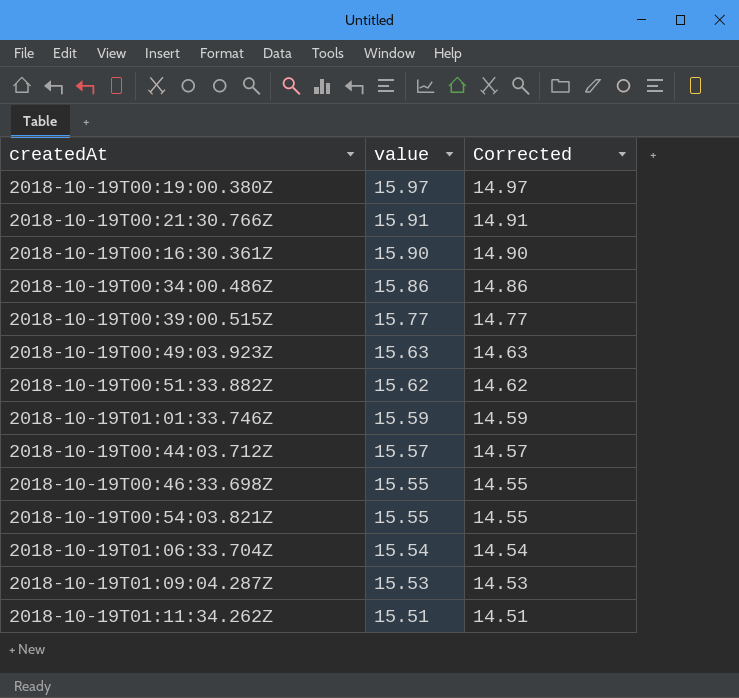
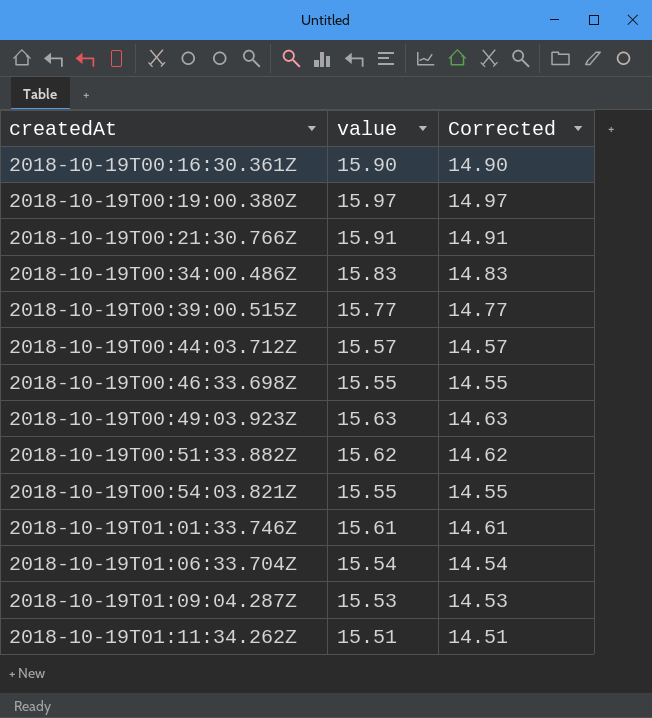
row order: value descending -> createdAt ascending
2018-10-19T00:34:00.486Z | value: 15.86 -> 15.83
2018-10-19T00:34:00.486Z | Corrected: 14.86 -> 14.83
2018-10-19T01:01:33.746Z | value: 15.59 -> 15.61
2018-10-19T01:01:33.746Z | Corrected: 14.59 -> 14.61

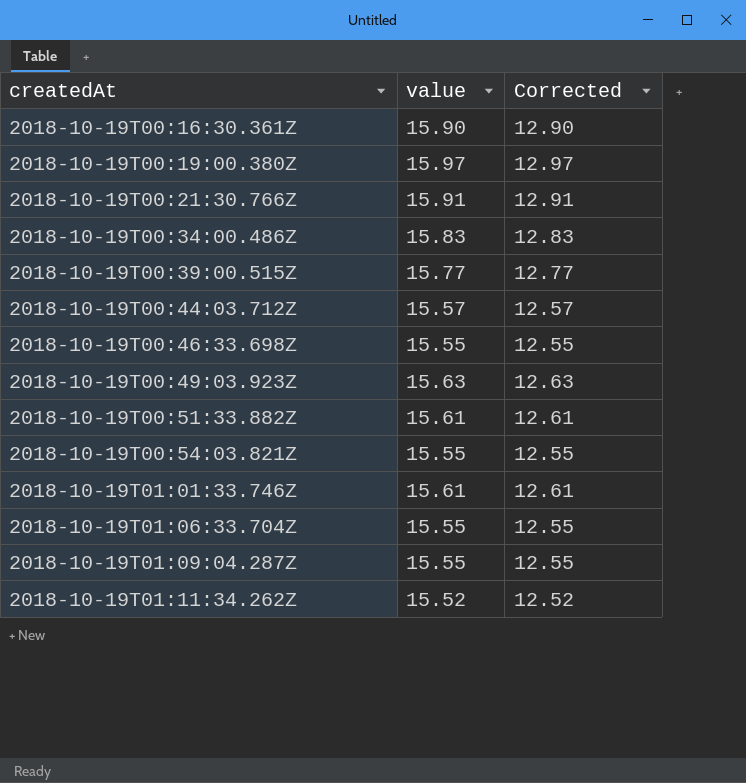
column Corrected | formula: [value] - 1 -> [value] - 3
2018-10-19T00:51:33.882Z | value: 15.62 -> 15.61
2018-10-19T01:06:33.704Z | value: 15.54 -> 15.55
2018-10-19T01:09:04.287Z | value: 15.53 -> 15.55
2018-10-19T01:11:34.262Z | value: 15.51 -> 15.52

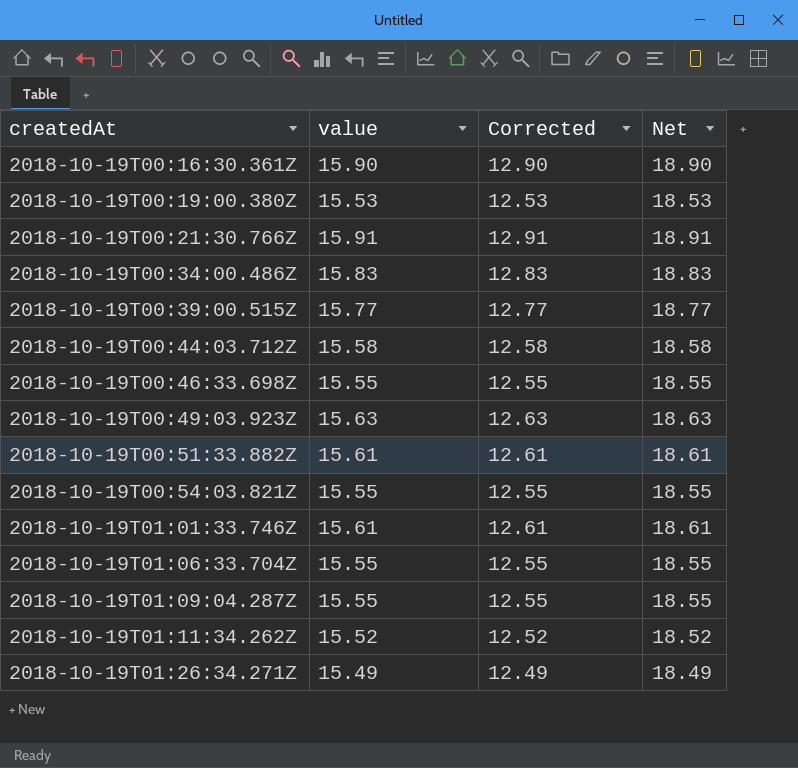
column Net | formula: none -> [value] + 3
2018-10-19T00:19:00.380Z | value: 15.97 -> 15.53
2018-10-19T00:19:00.380Z | Corrected: 12.97 -> 12.53
2018-10-19T00:44:03.712Z | value: 15.57 -> 15.58
2018-10-19T00:44:03.712Z | Corrected: 12.57 -> 12.58
row 2018-10-19T01:26:34.271Z: none -> 15.49 | 12.49 | 18.49

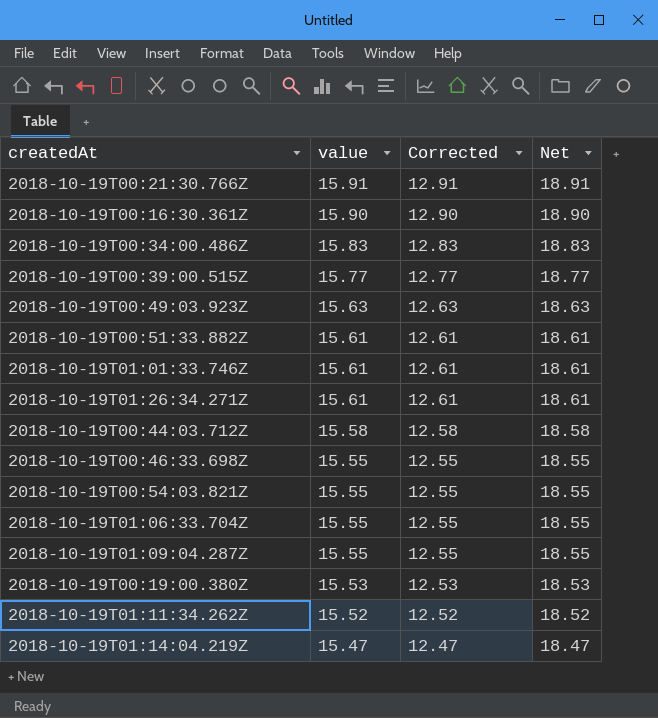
row order: createdAt ascending -> value descending
2018-10-19T01:26:34.271Z | value: 15.49 -> 15.61
2018-10-19T01:26:34.271Z | Corrected: 12.49 -> 12.61
2018-10-19T01:26:34.271Z | Net: 18.49 -> 18.61
row 2018-10-19T01:14:04.219Z: none -> 15.47 | 12.47 | 18.47

